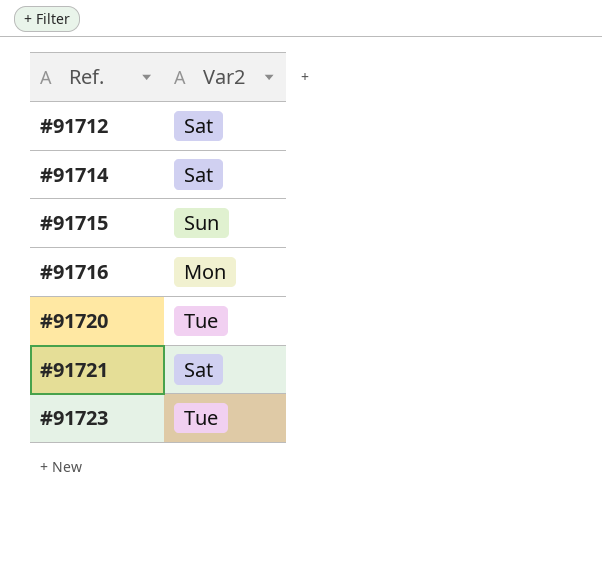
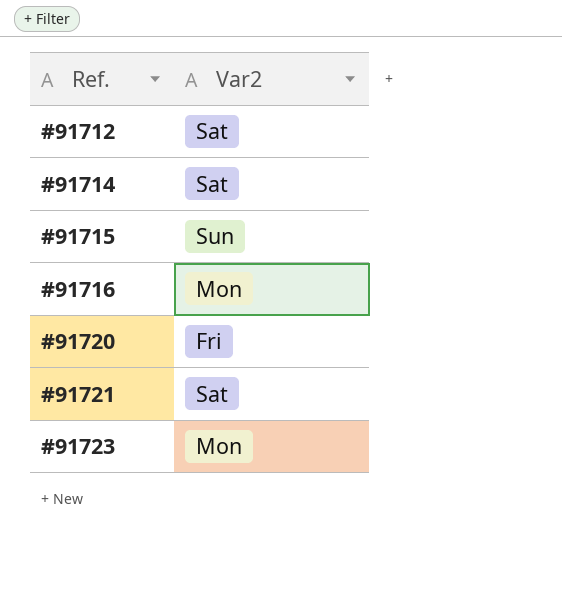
#91720 | Var2: Tue -> Fri
#91723 | Var2: Tue -> Mon

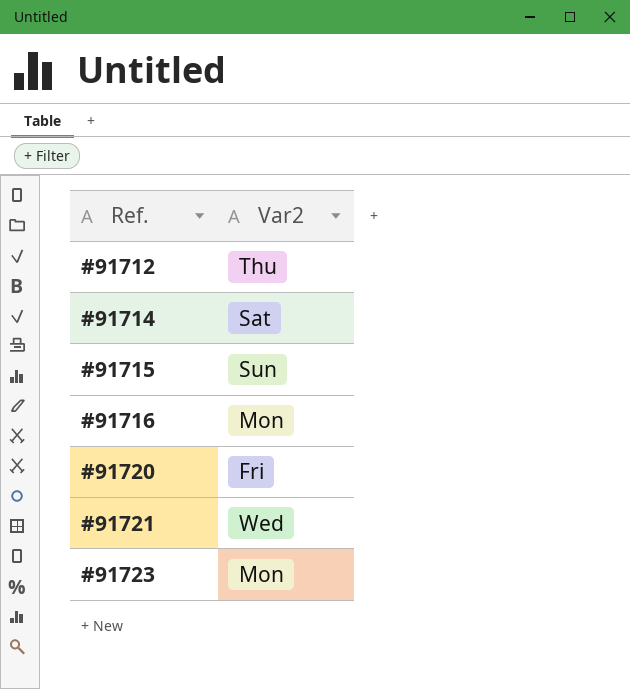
#91712 | Var2: Sat -> Thu
#91721 | Var2: Sat -> Wed

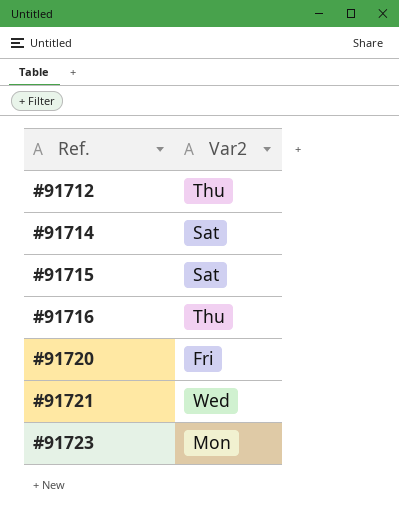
#91715 | Var2: Sun -> Sat
#91716 | Var2: Mon -> Thu

